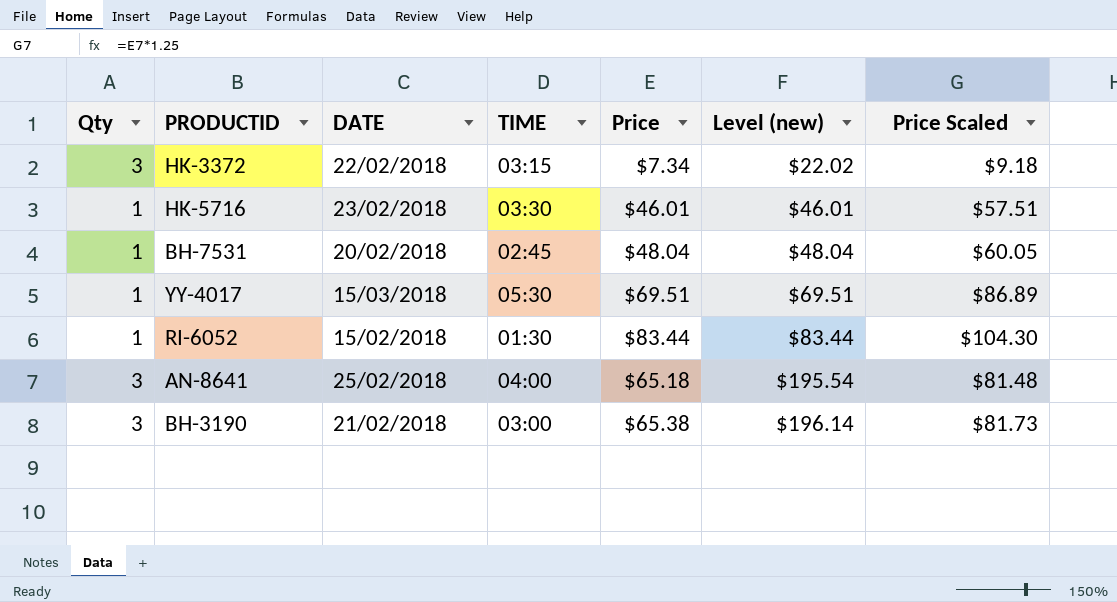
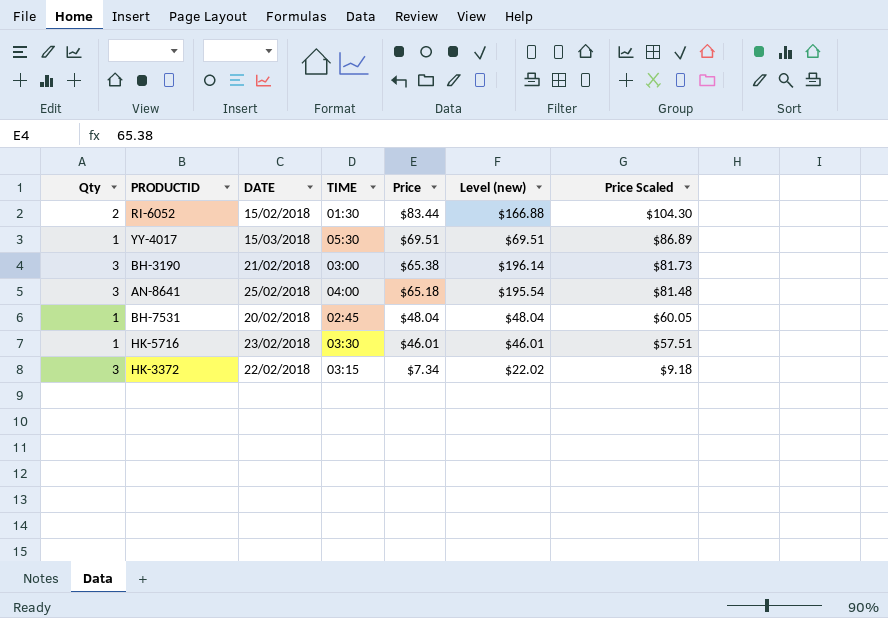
row order: Level (new) ascending -> Price descending
RI-6052 | Qty: 1 -> 2
RI-6052 | Level (new): $83.44 -> $166.88

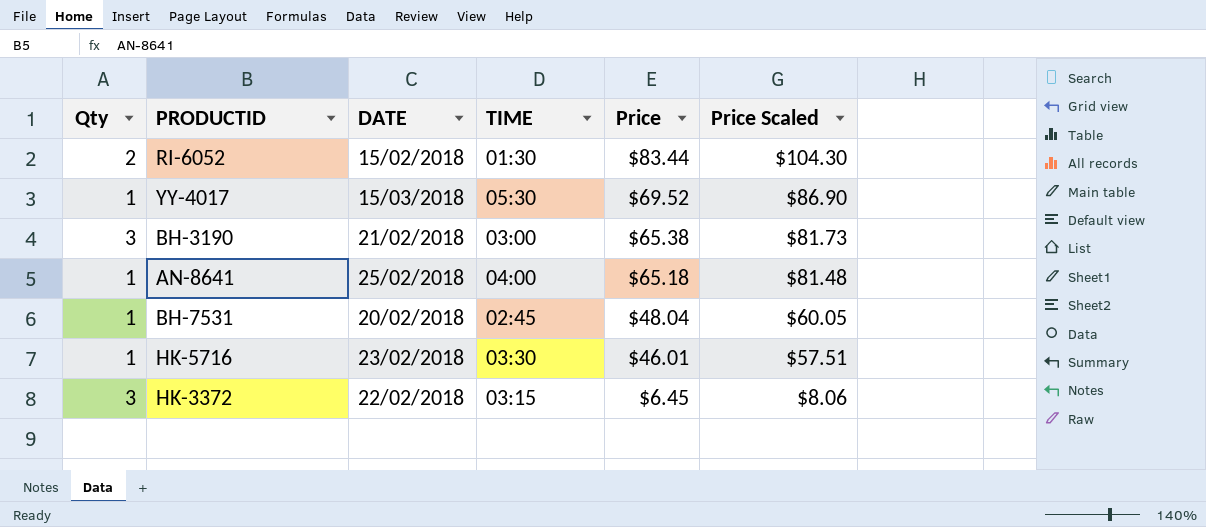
column Level (new) | formula: [Qty] * [Price] -> none
YY-4017 | Price: $69.51 -> $69.52
YY-4017 | Price Scaled: $86.89 -> $86.90
AN-8641 | Qty: 3 -> 1
HK-3372 | Price: $7.34 -> $6.45
HK-3372 | Price Scaled: $9.18 -> $8.06

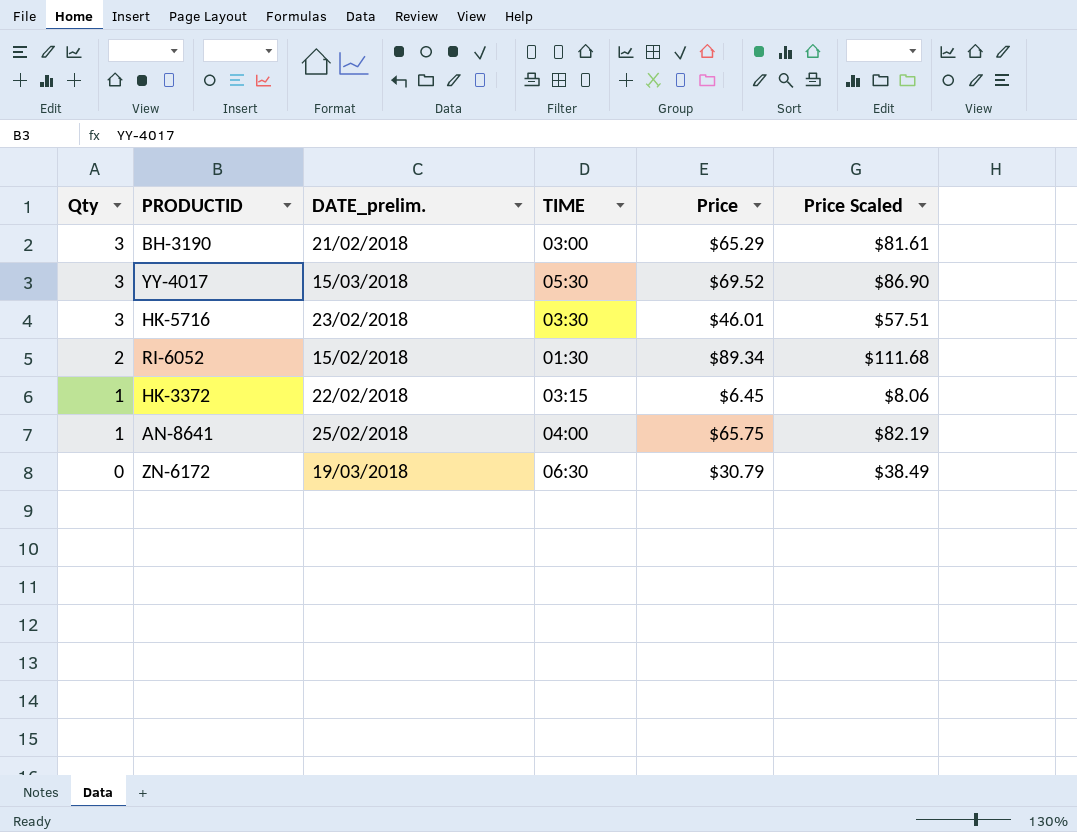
row order: Price descending -> Qty descending
column name: DATE -> DATE_prelim.
row BH-7531: 1 | 20/02/2018 | 02:45 | $48.04 | $60.05 -> none
BH-3190 | Price: $65.38 -> $65.29
BH-3190 | Price Scaled: $81.73 -> $81.61
YY-4017 | Qty: 1 -> 3
HK-5716 | Qty: 1 -> 3
RI-6052 | Price: $83.44 -> $89.34
RI-6052 | Price Scaled: $104.30 -> $111.68
HK-3372 | Qty: 3 -> 1
AN-8641 | Price: $65.18 -> $65.75
AN-8641 | Price Scaled: $81.48 -> $82.19
row ZN-6172: none -> 0 | 19/03/2018 | 06:30 | $30.79 | $38.49

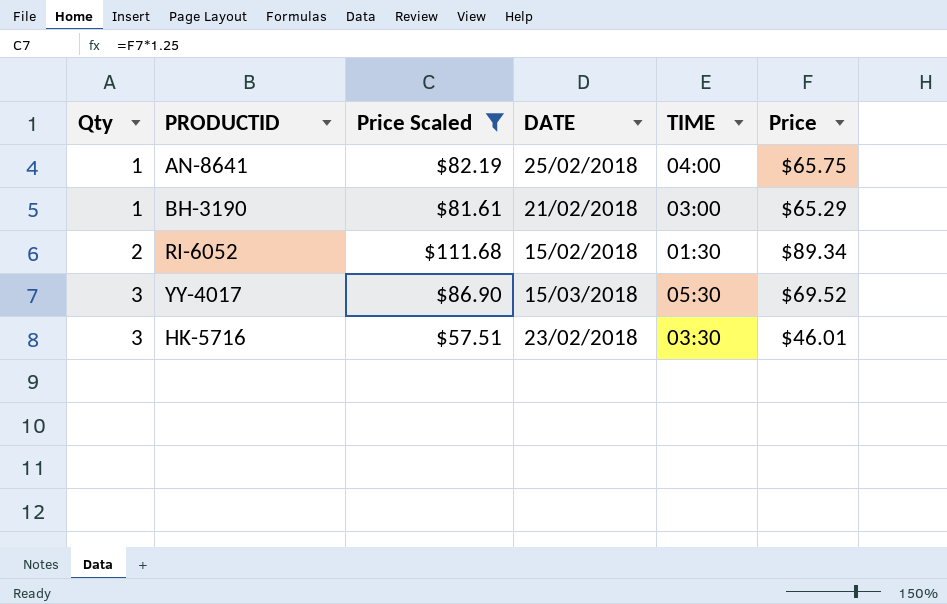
filter: none -> Price Scaled >= $57.51
row order: Qty descending -> Qty ascending
column Price Scaled | position: 6 -> 3
column name: DATE_prelim. -> DATE
BH-3190 | Qty: 3 -> 1

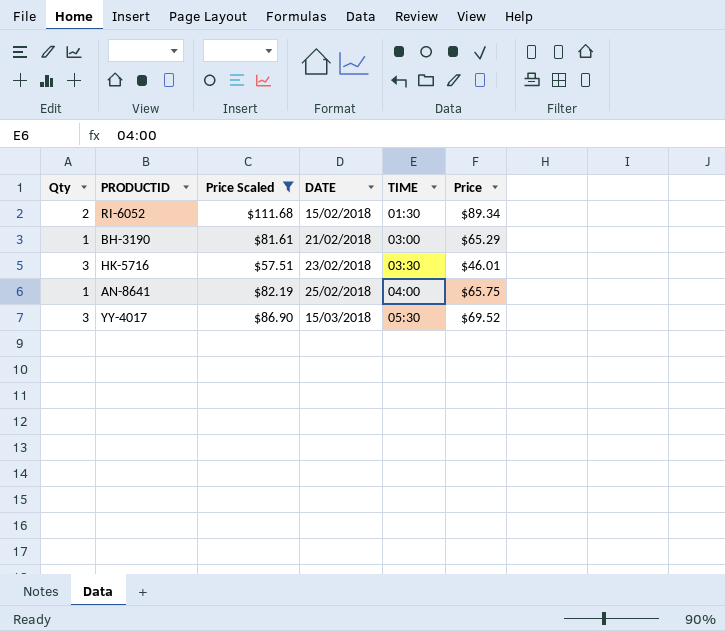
row order: Qty ascending -> DATE ascending

